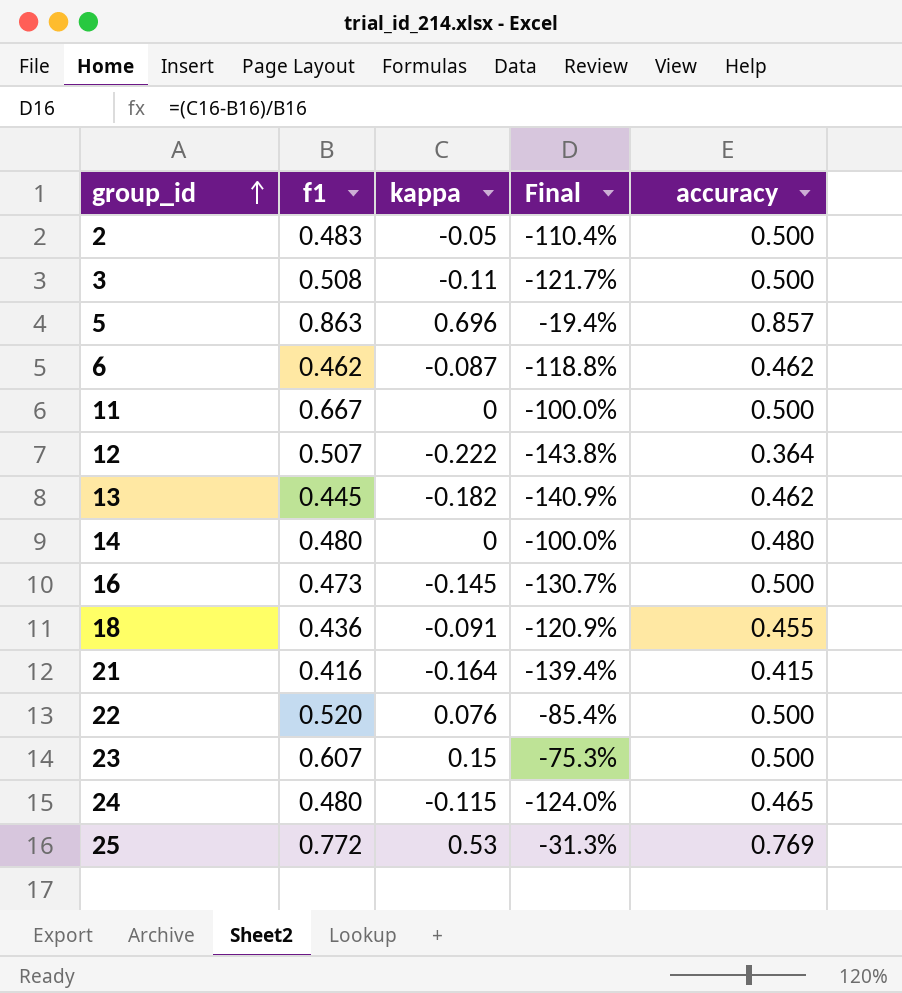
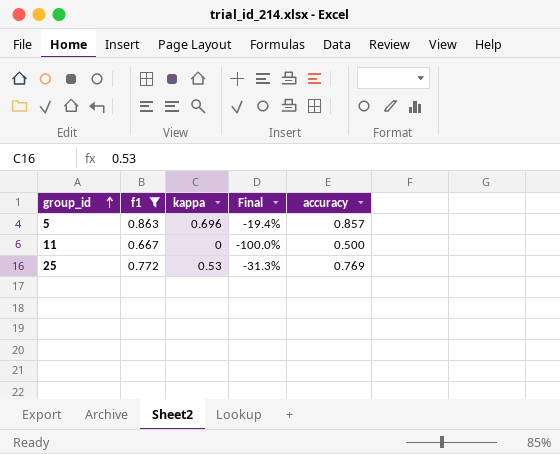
filter: none -> f1 >= 0.667

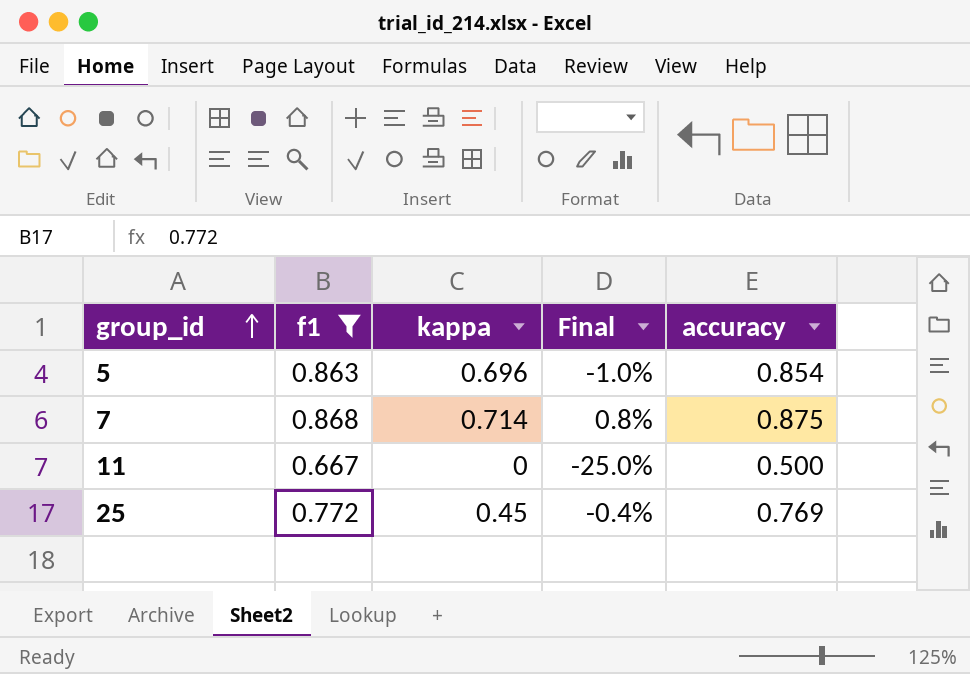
column Final | formula: ([kappa] - [f1]) / [f1] -> ([accuracy] - [f1]) / [f1]
5 | accuracy: 0.857 -> 0.854
row 7: none -> 0.868 | 0.714 | 0.8% | 0.875
25 | kappa: 0.53 -> 0.45

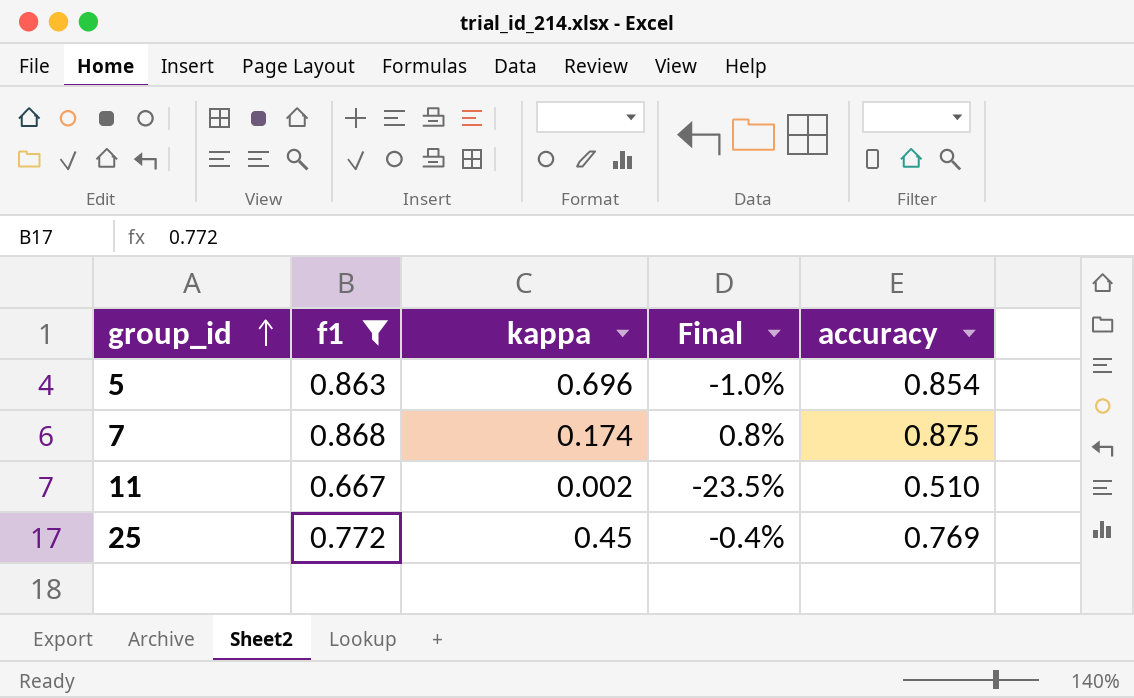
7 | kappa: 0.714 -> 0.174
11 | kappa: 0 -> 0.002
11 | Final: -25.0% -> -23.5%
11 | accuracy: 0.500 -> 0.510

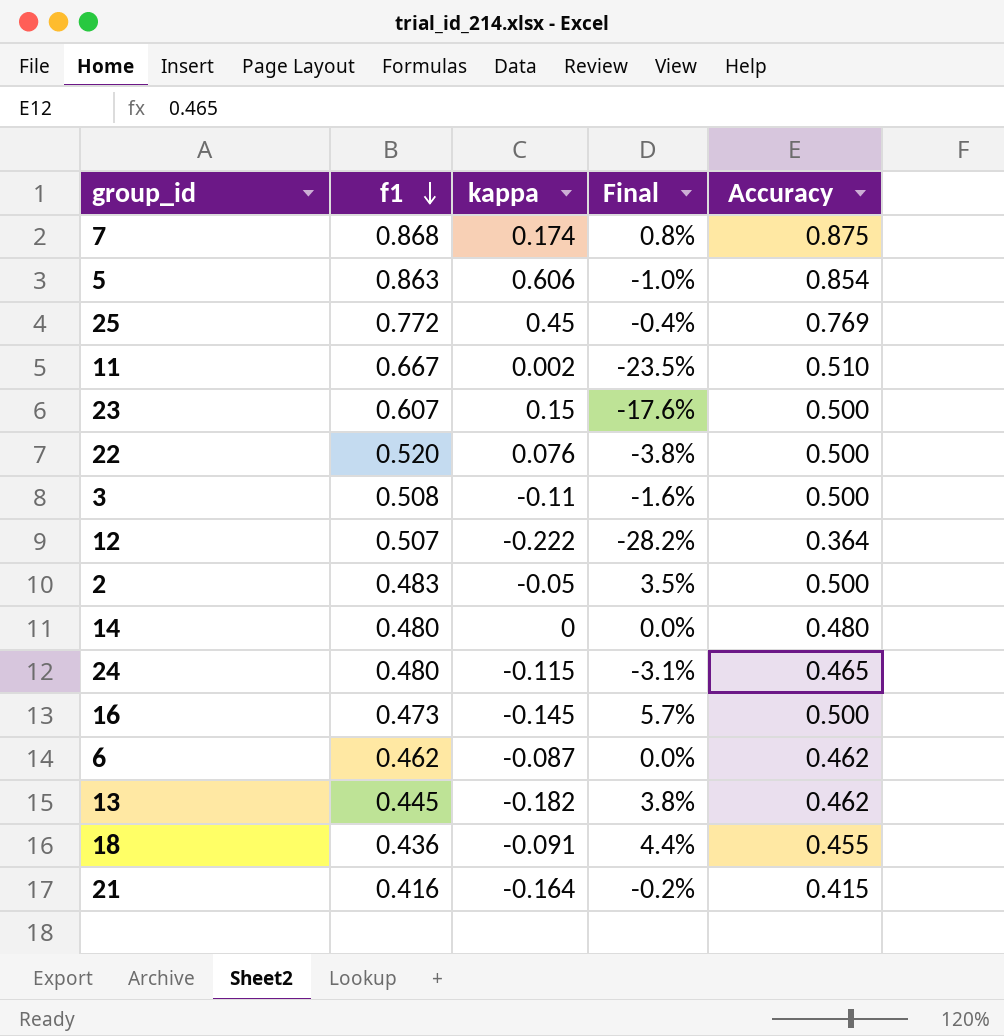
filter: f1 >= 0.667 -> none
row order: group_id ascending -> f1 descending
column name: accuracy -> Accuracy
5 | kappa: 0.696 -> 0.606

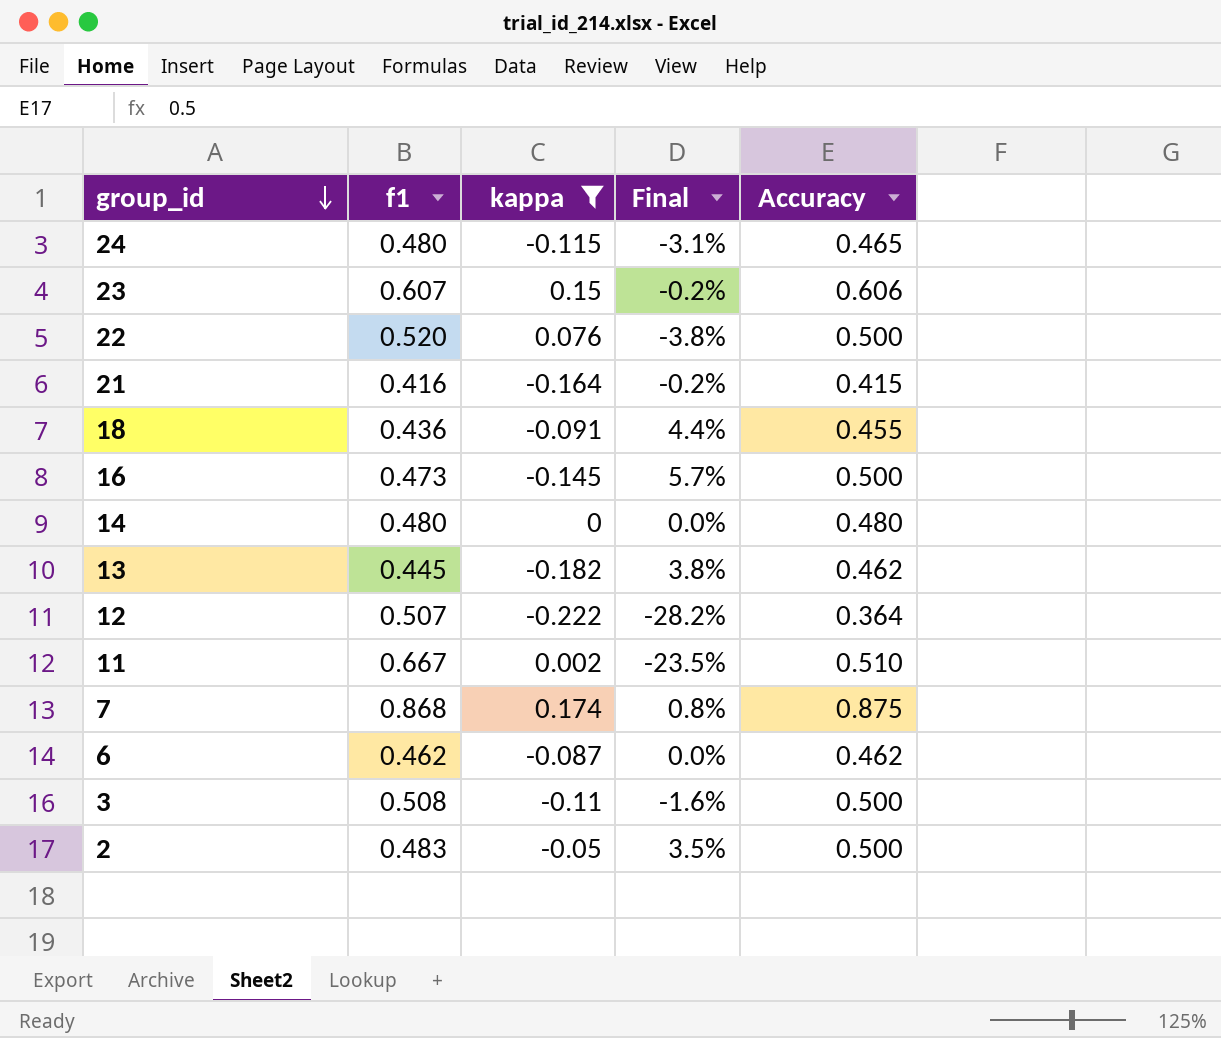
filter: none -> kappa <= 0.174
row order: f1 descending -> group_id descending
23 | Final: -17.6% -> -0.2%
23 | Accuracy: 0.500 -> 0.606

